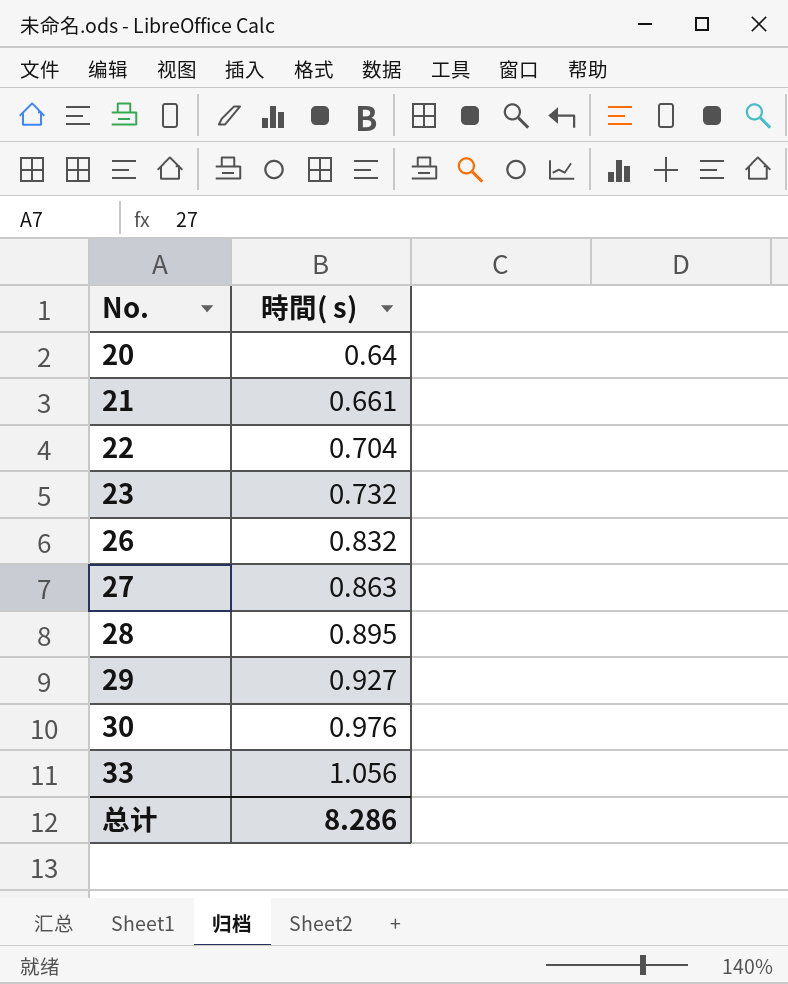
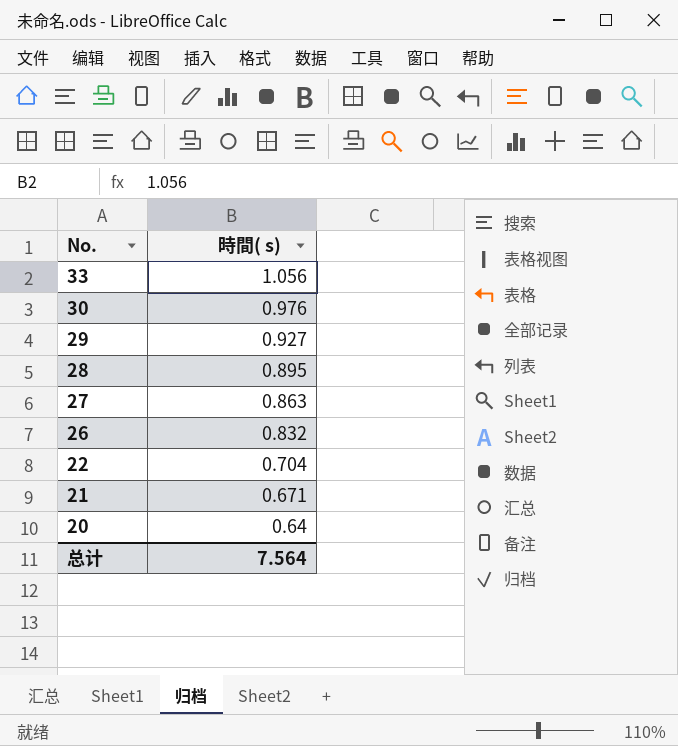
row order: No. ascending -> No. descending
row 23: 0.732 -> none
21 | 時間( s): 0.661 -> 0.671
总计 | 時間( s): 8.286 -> 7.564

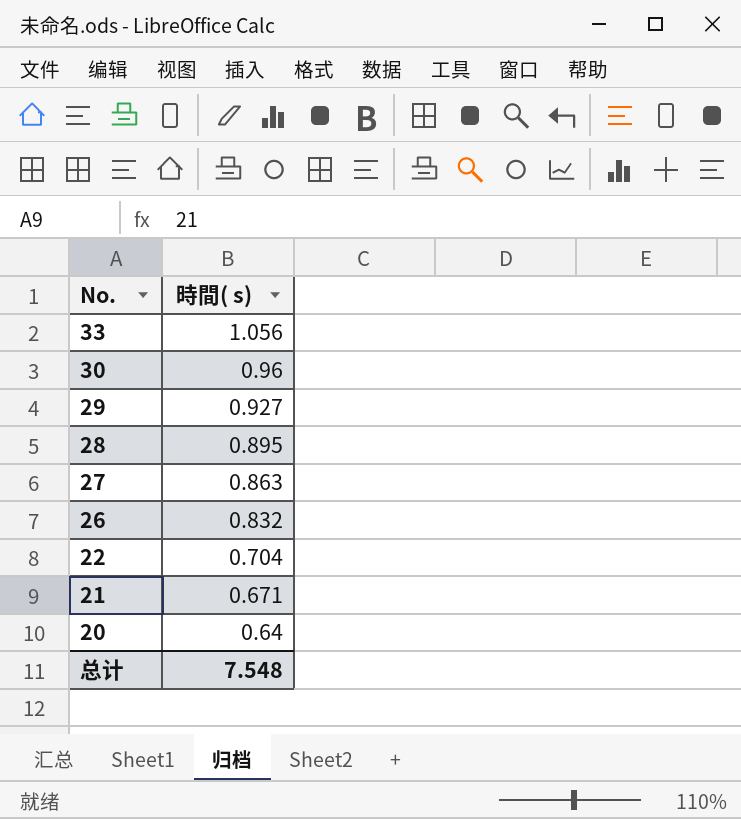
30 | 時間( s): 0.976 -> 0.96
总计 | 時間( s): 7.564 -> 7.548

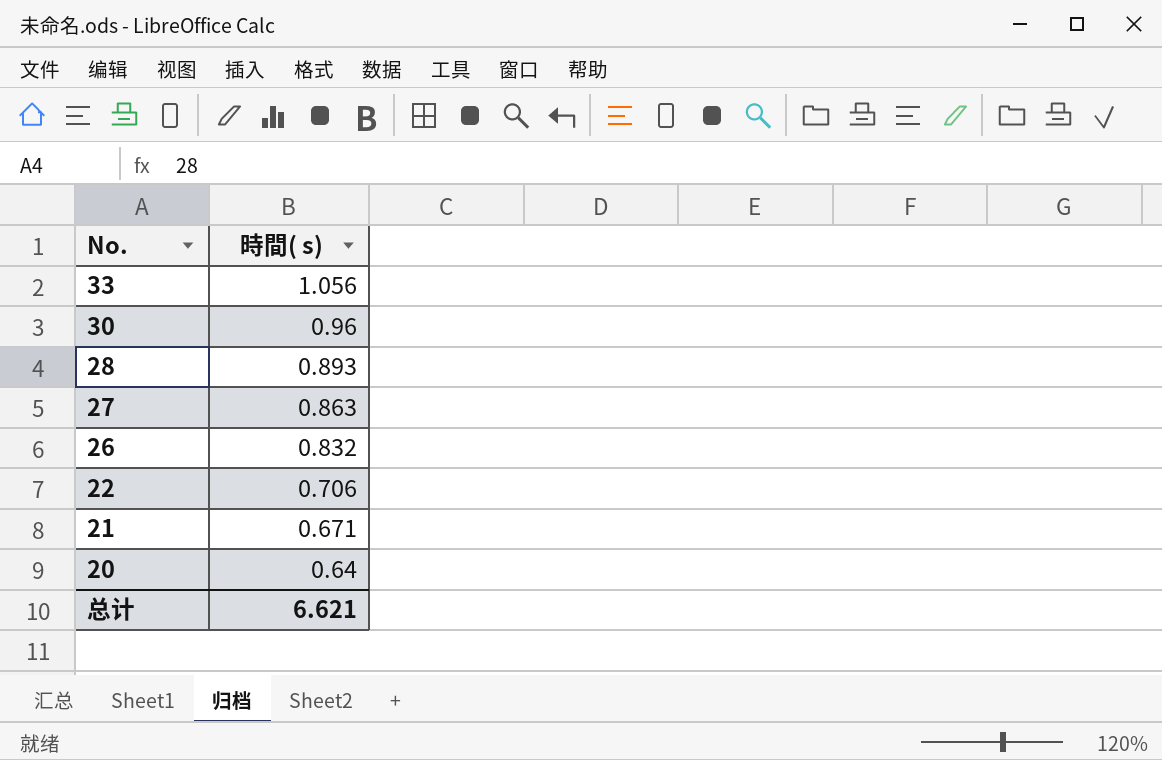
row 29: 0.927 -> none
28 | 時間( s): 0.895 -> 0.893
22 | 時間( s): 0.704 -> 0.706
总计 | 時間( s): 7.548 -> 6.621

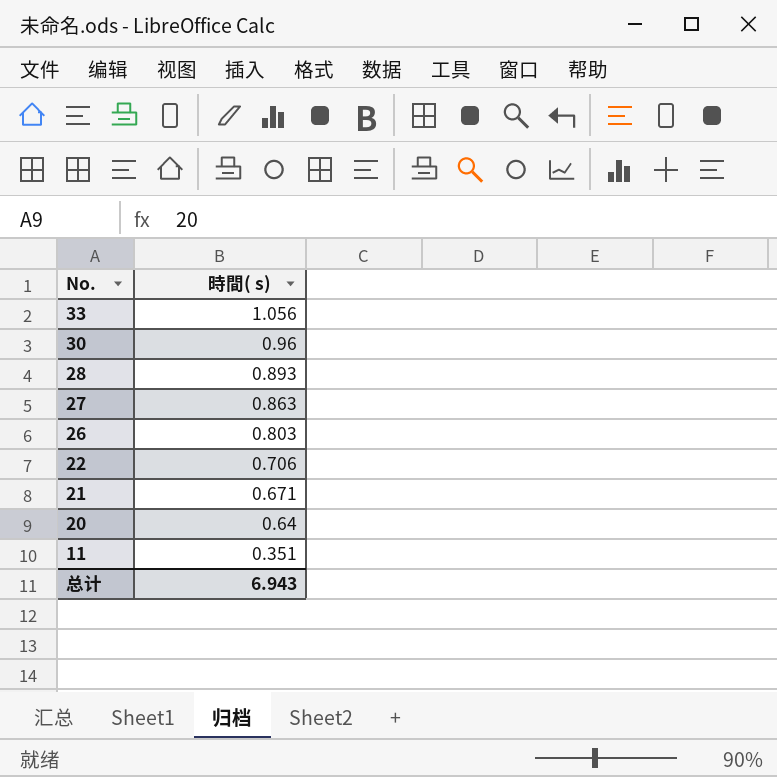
26 | 時間( s): 0.832 -> 0.803
row 11: none -> 0.351
总计 | 時間( s): 6.621 -> 6.943

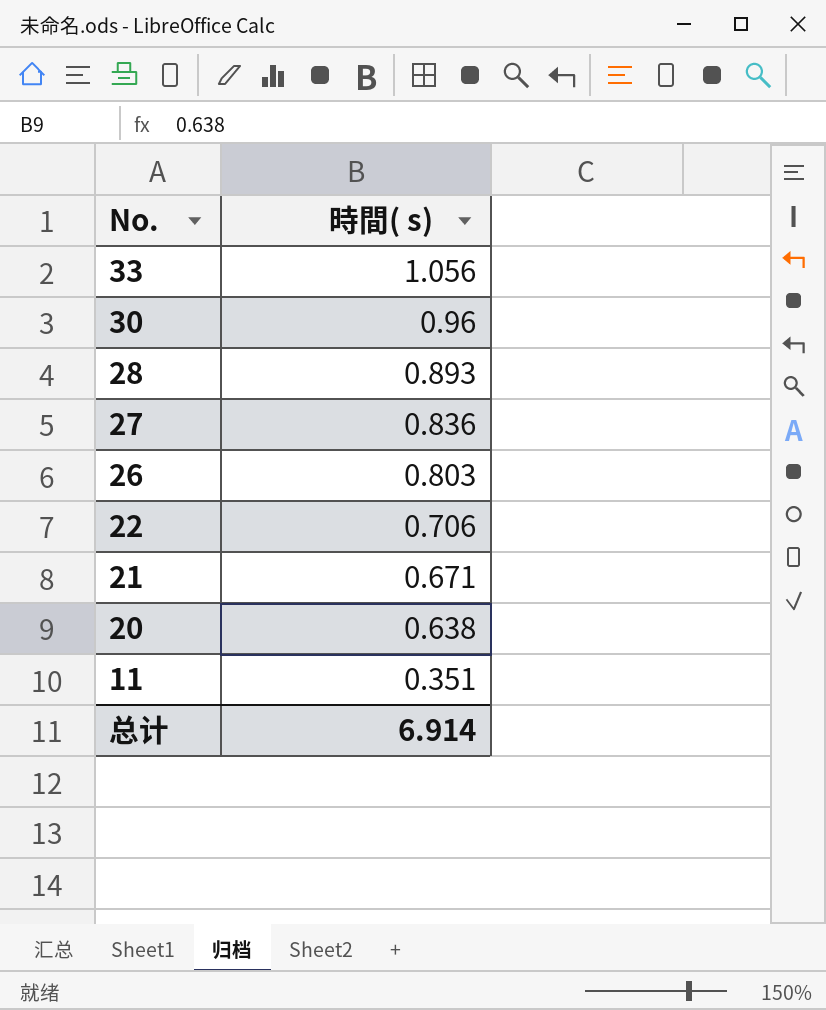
27 | 時間( s): 0.863 -> 0.836
20 | 時間( s): 0.64 -> 0.638
总计 | 時間( s): 6.943 -> 6.914

